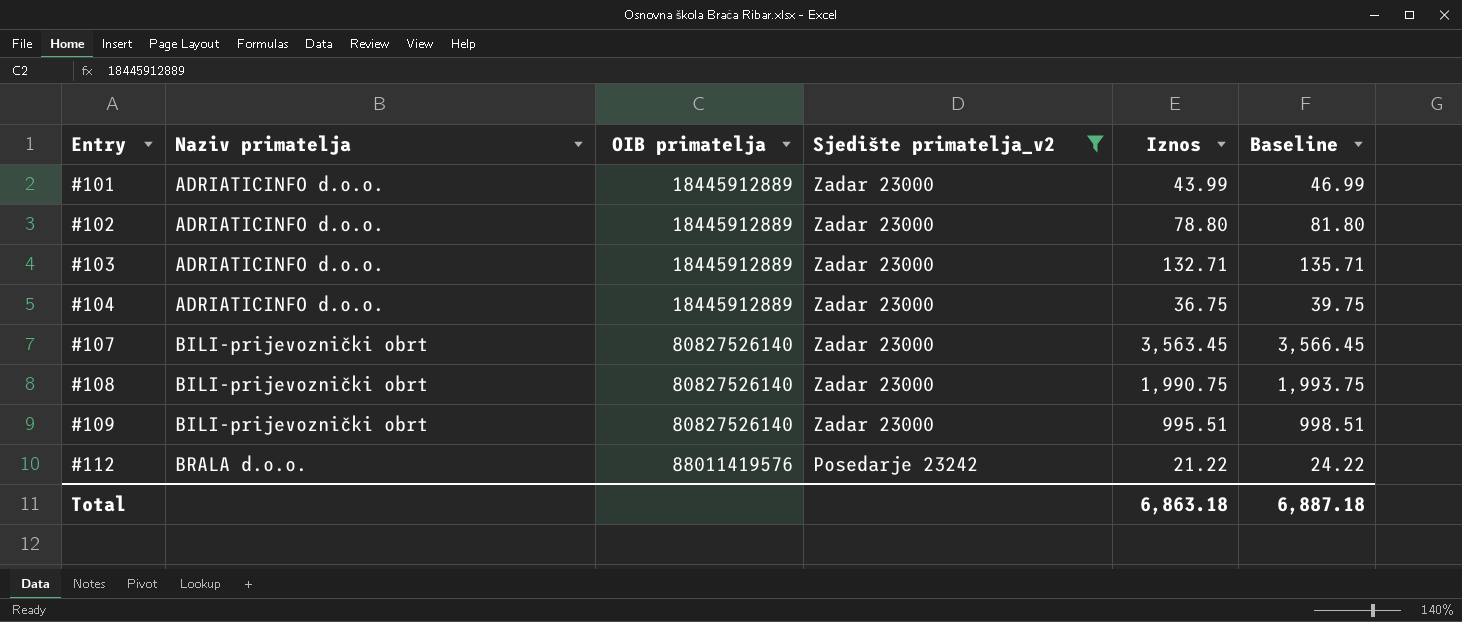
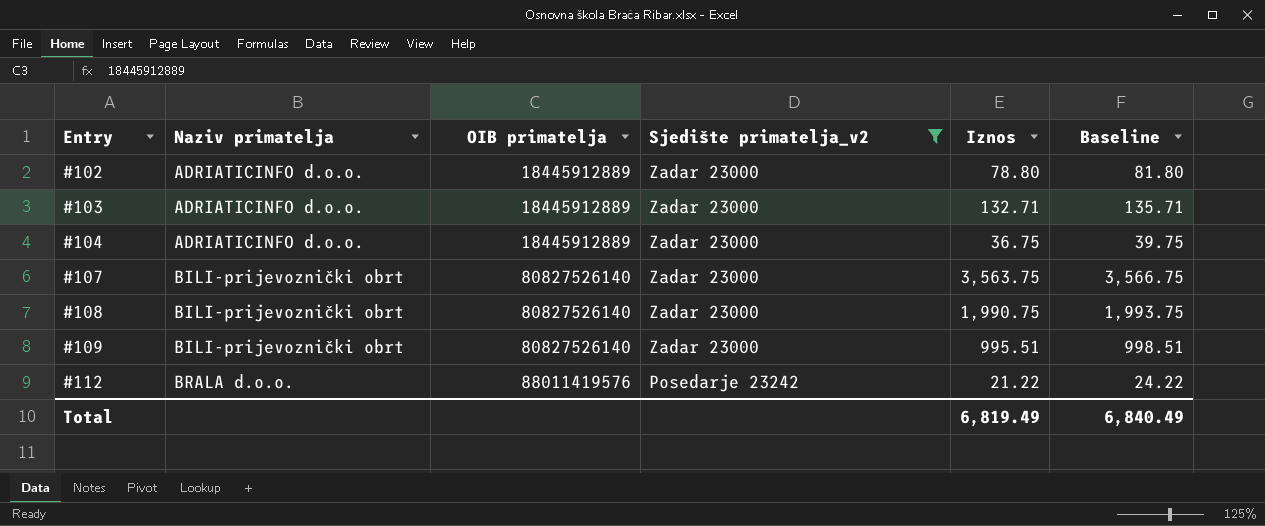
row #101: ADRIATICINFO d.o.o. | 18445912889 | Zadar 23000 | 43.99 | 46.99 -> none
#107 | Iznos: 3,563.45 -> 3,563.75
#107 | Baseline: 3,566.45 -> 3,566.75
Total | Iznos: 6,863.18 -> 6,819.49
Total | Baseline: 6,887.18 -> 6,840.49

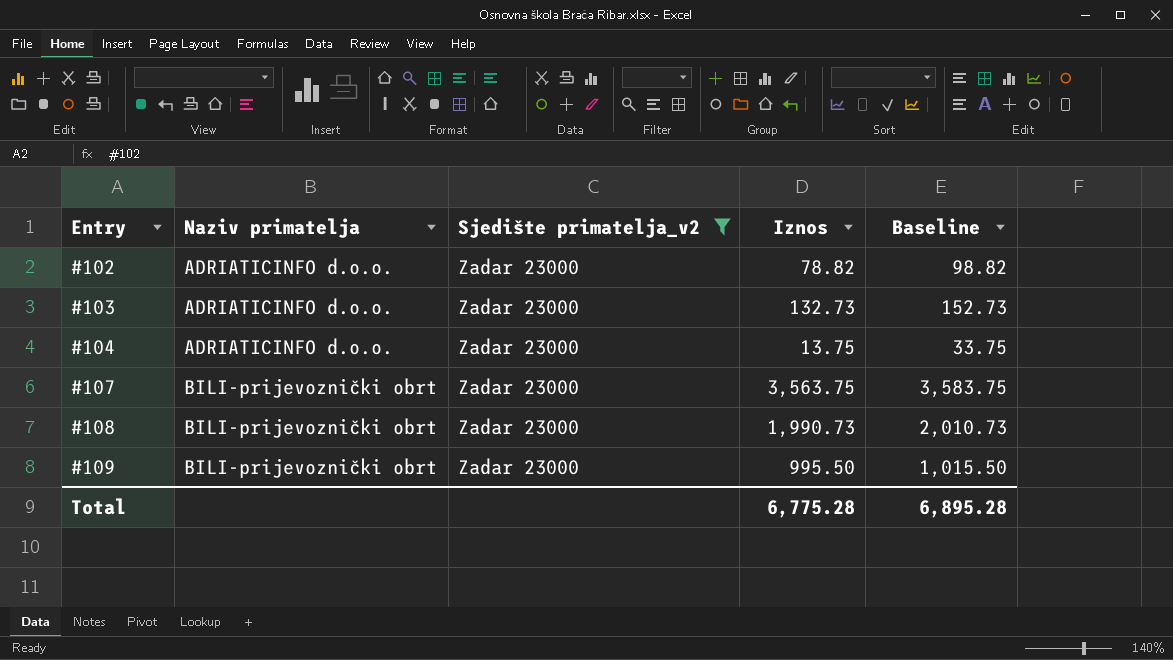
column OIB primatelja | position: 3 -> none
column Baseline | formula: [Iznos] + 3 -> [Iznos] + 20
row #112: BRALA d.o.o. | 88011419576 | Posedarje 23242 | 21.22 | 24.22 -> none
#102 | Iznos: 78.80 -> 78.82
#103 | Iznos: 132.71 -> 132.73
#104 | Iznos: 36.75 -> 13.75
#108 | Iznos: 1,990.75 -> 1,990.73
#109 | Iznos: 995.51 -> 995.50
Total | Iznos: 6,819.49 -> 6,775.28
Total | Baseline: 6,840.49 -> 6,895.28

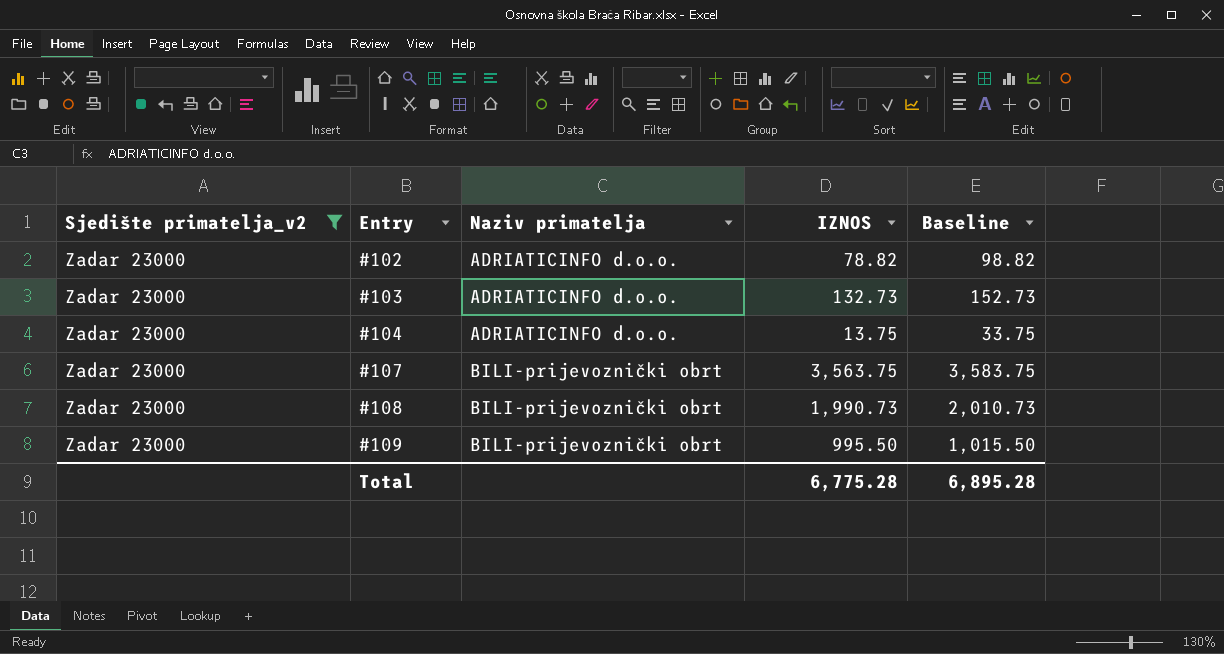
column Sjedište primatelja_v2 | position: 3 -> 1
column name: Iznos -> IZNOS

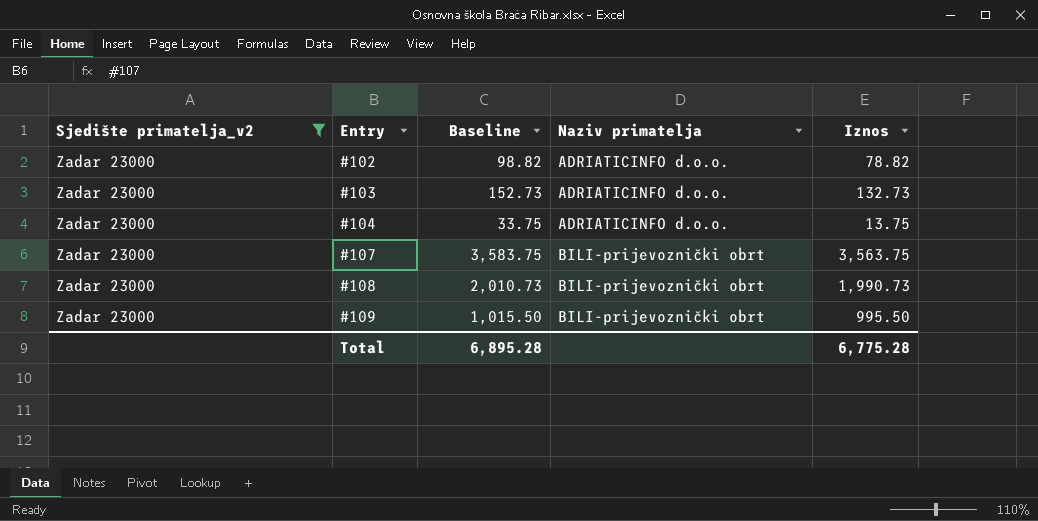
column Baseline | position: 5 -> 3
column name: IZNOS -> Iznos

